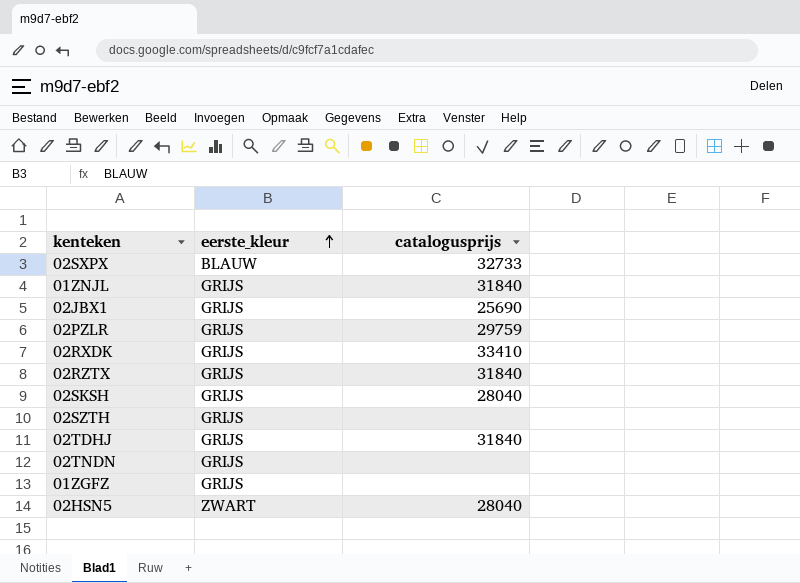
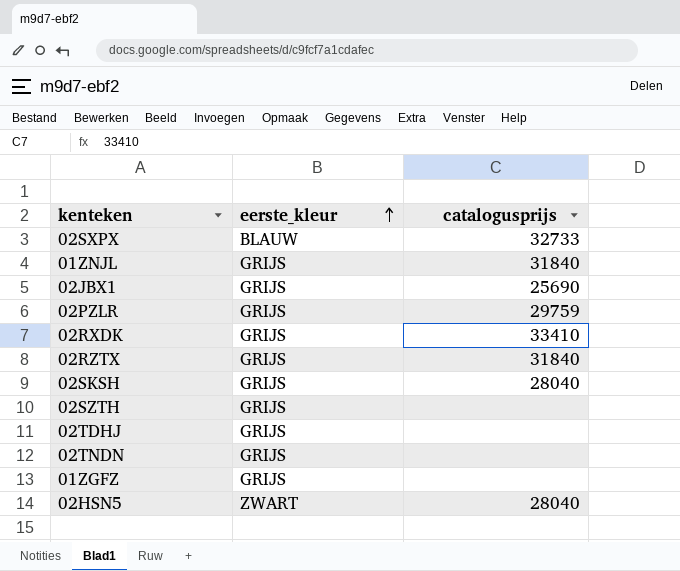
02TDHJ | catalogusprijs: 31840 -> none

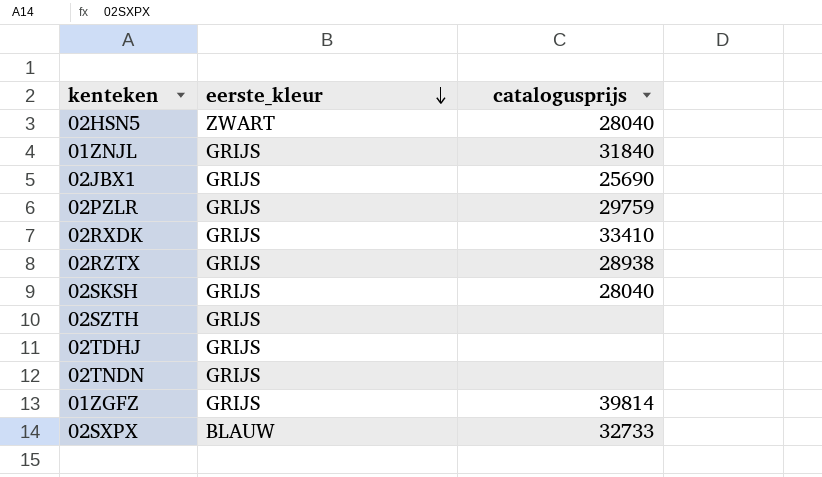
row order: eerste_kleur ascending -> eerste_kleur descending
02RZTX | catalogusprijs: 31840 -> 28938
01ZGFZ | catalogusprijs: none -> 39814

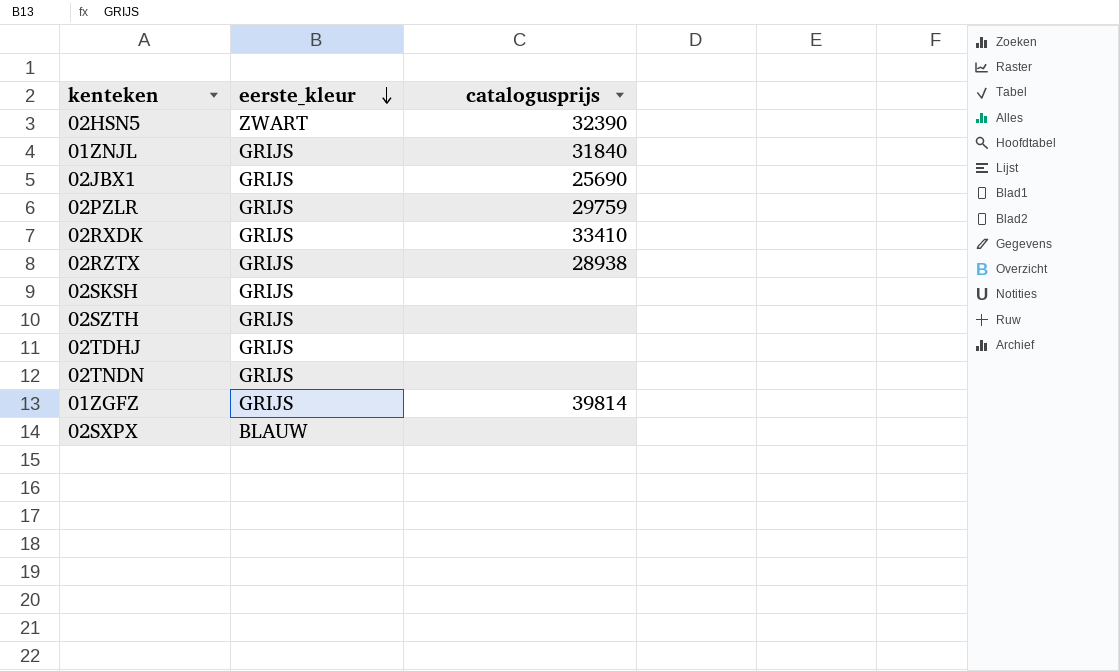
02HSN5 | catalogusprijs: 28040 -> 32390
02SKSH | catalogusprijs: 28040 -> none
02SXPX | catalogusprijs: 32733 -> none

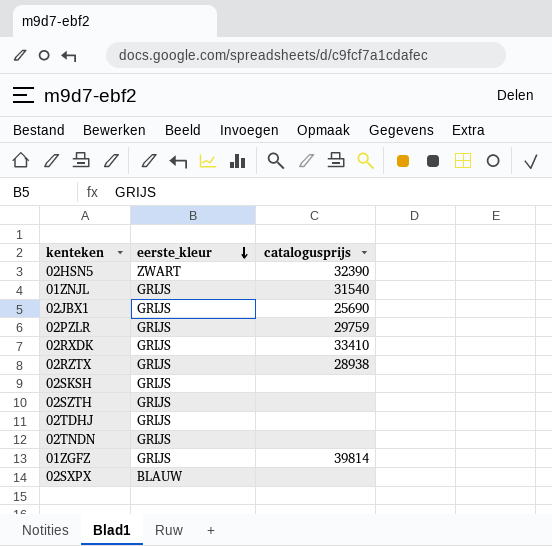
01ZNJL | catalogusprijs: 31840 -> 31540

